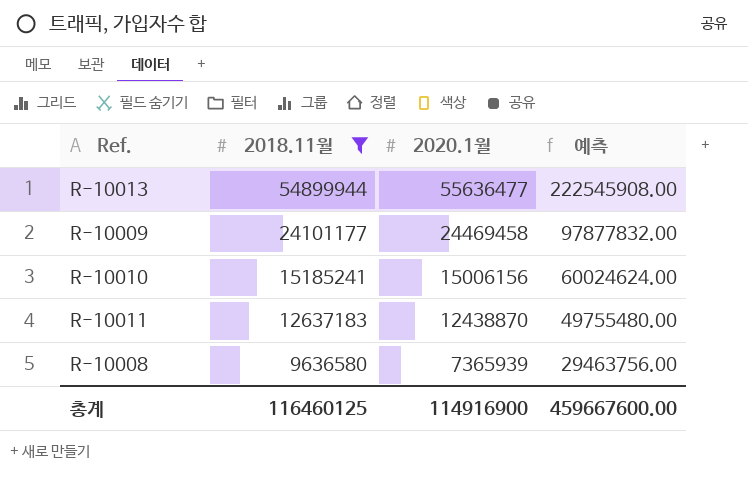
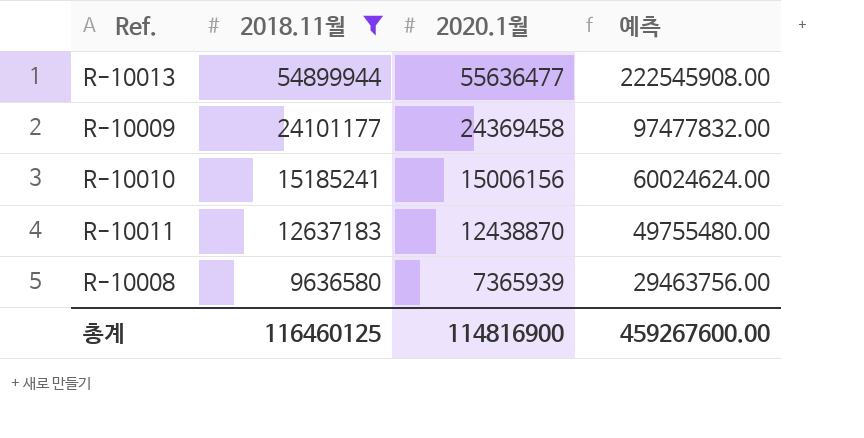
R-10009 | 2020.1월: 24469458 -> 24369458
R-10009 | 예측: 97877832.00 -> 97477832.00
총계 | 2020.1월: 114916900 -> 114816900
총계 | 예측: 459667600.00 -> 459267600.00

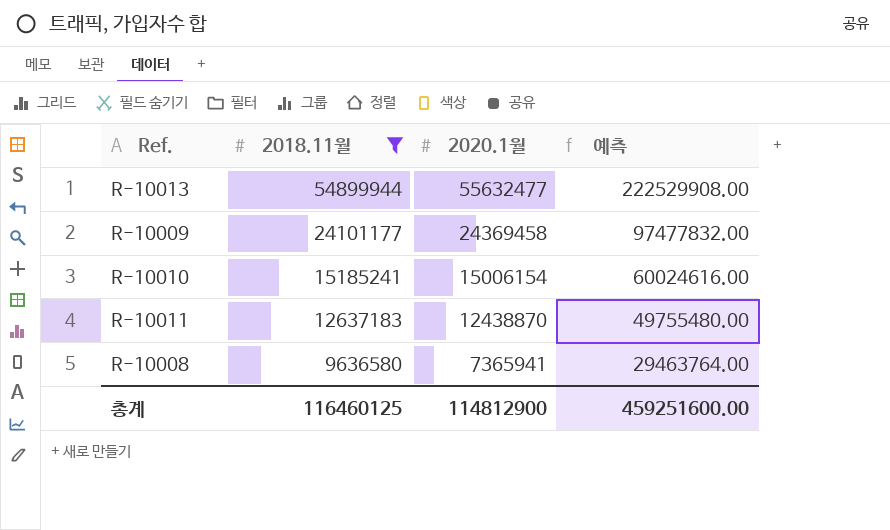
R-10013 | 2020.1월: 55636477 -> 55632477
R-10013 | 예측: 222545908.00 -> 222529908.00
R-10010 | 2020.1월: 15006156 -> 15006154
R-10010 | 예측: 60024624.00 -> 60024616.00
R-10008 | 2020.1월: 7365939 -> 7365941
R-10008 | 예측: 29463756.00 -> 29463764.00
총계 | 2020.1월: 114816900 -> 114812900
총계 | 예측: 459267600.00 -> 459251600.00

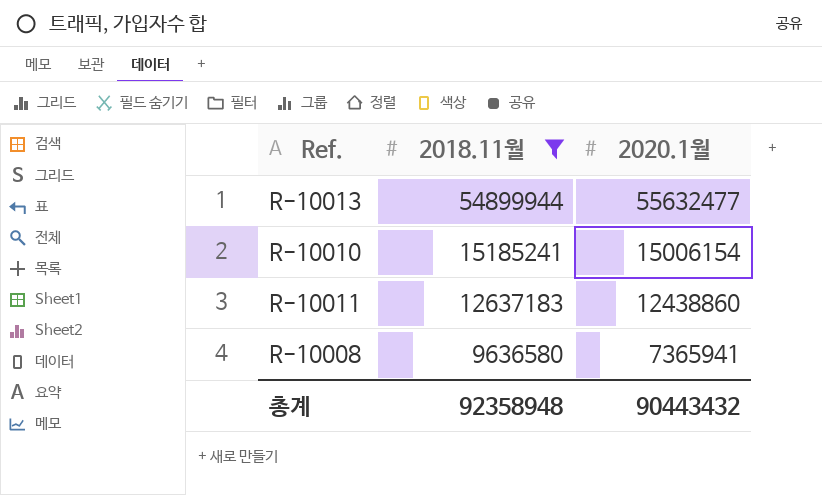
column 예측 | formula: [2020.1월] * 4 -> none
row R-10009: 24101177 | 24369458 | 97477832.00 -> none
R-10011 | 2020.1월: 12438870 -> 12438860
총계 | 2018.11월: 116460125 -> 92358948
총계 | 2020.1월: 114812900 -> 90443432

